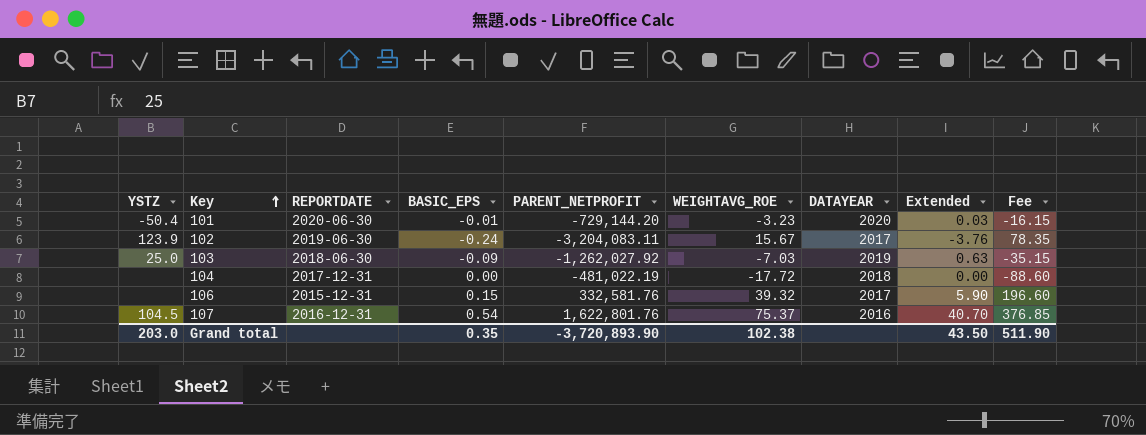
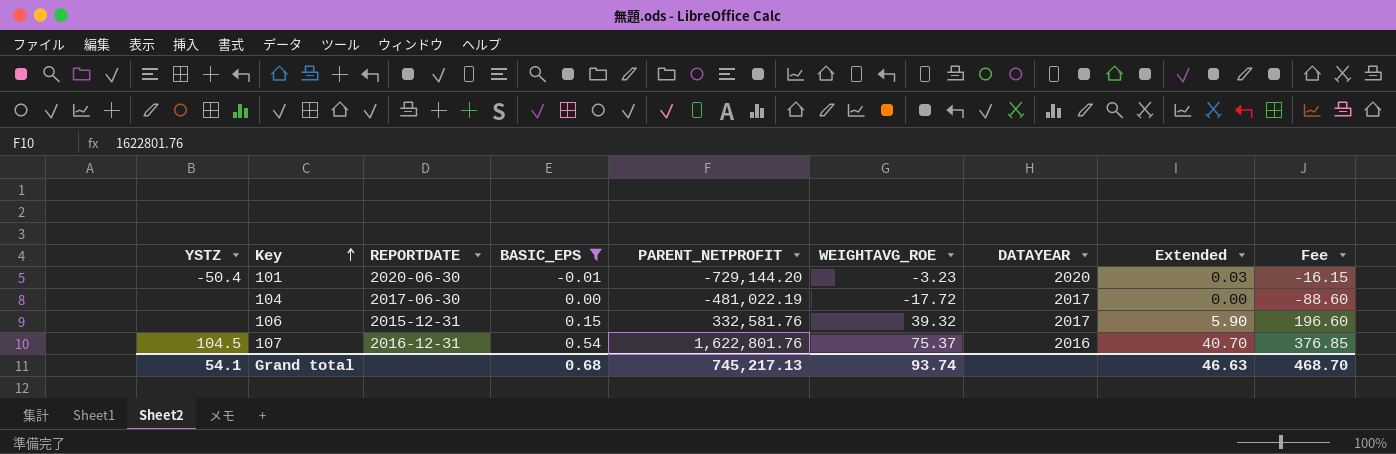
filter: none -> BASIC_EPS >= -0.01
104 | REPORTDATE: 2017-12-31 -> 2017-06-30
104 | DATAYEAR: 2018 -> 2017
Grand total | YSTZ: 203.0 -> 54.1
Grand total | BASIC_EPS: 0.35 -> 0.68
Grand total | PARENT_NETPROFIT: -3,720,893.90 -> 745,217.13
Grand total | WEIGHTAVG_ROE: 102.38 -> 93.74
Grand total | Extended: 43.50 -> 46.63
Grand total | Fee: 511.90 -> 468.70

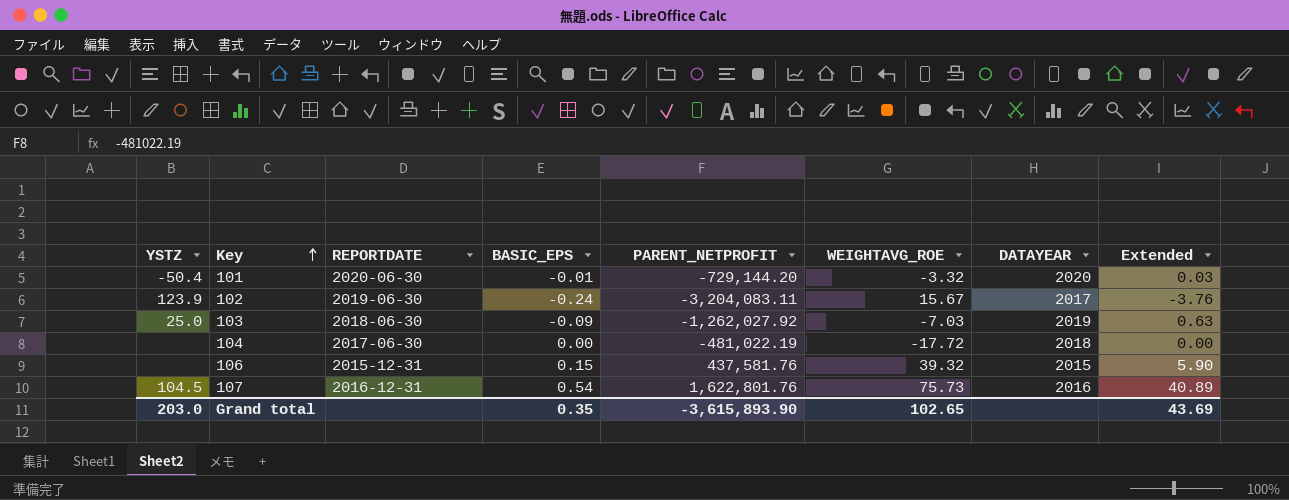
filter: BASIC_EPS >= -0.01 -> none
column Fee | formula: [WEIGHTAVG_ROE] * 5 -> none
101 | WEIGHTAVG_ROE: -3.23 -> -3.32
104 | DATAYEAR: 2017 -> 2018
106 | PARENT_NETPROFIT: 332,581.76 -> 437,581.76
106 | DATAYEAR: 2017 -> 2015
107 | WEIGHTAVG_ROE: 75.37 -> 75.73
107 | Extended: 40.70 -> 40.89
Grand total | YSTZ: 54.1 -> 203.0
Grand total | BASIC_EPS: 0.68 -> 0.35
Grand total | PARENT_NETPROFIT: 745,217.13 -> -3,615,893.90
Grand total | WEIGHTAVG_ROE: 93.74 -> 102.65
Grand total | Extended: 46.63 -> 43.69

